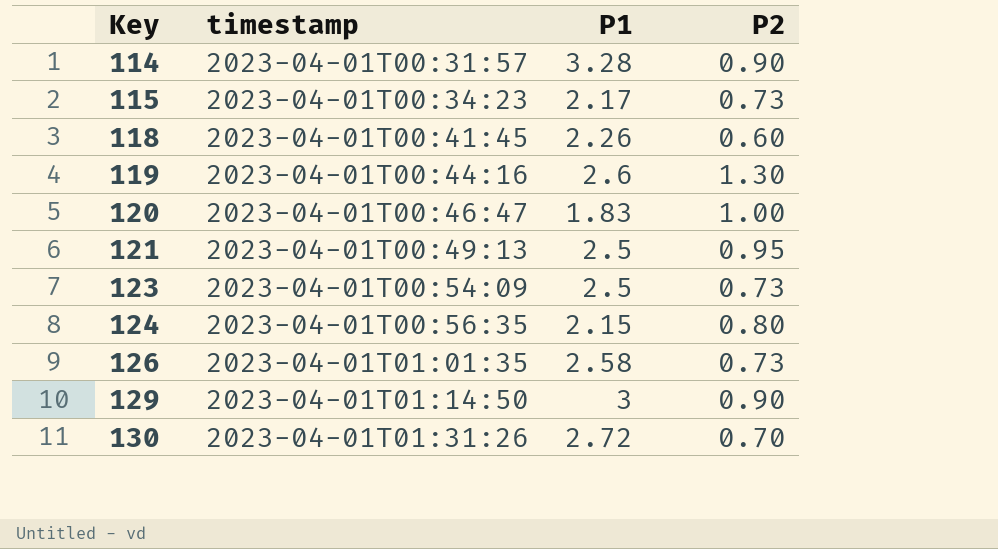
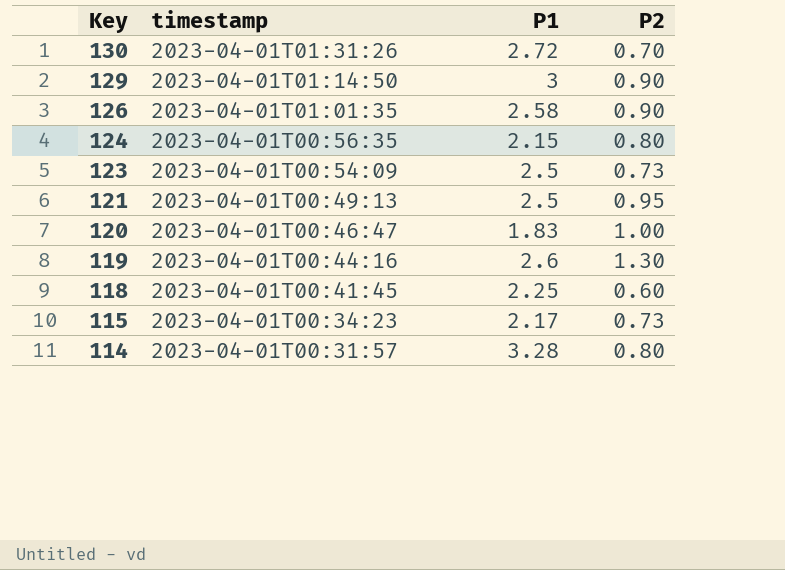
row order: Key ascending -> Key descending
126 | P2: 0.73 -> 0.90
118 | P1: 2.26 -> 2.25
114 | P2: 0.90 -> 0.80

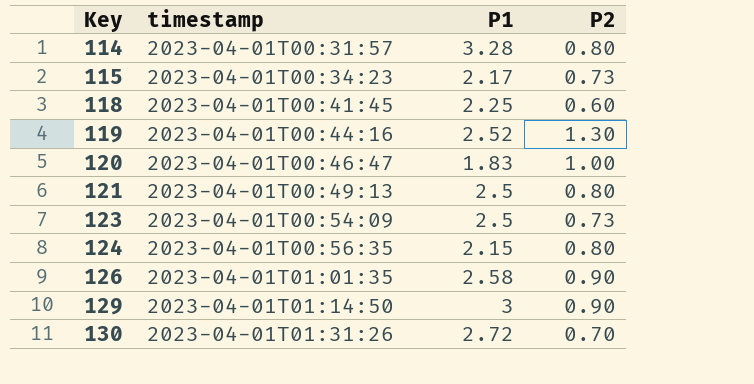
row order: Key descending -> Key ascending
119 | P1: 2.6 -> 2.52
121 | P2: 0.95 -> 0.80

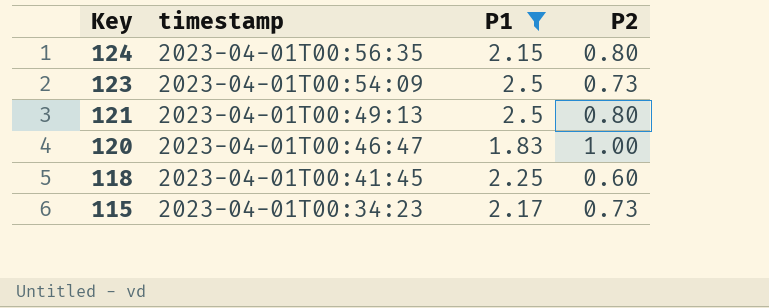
filter: none -> P1 <= 2.5
row order: Key ascending -> Key descending

